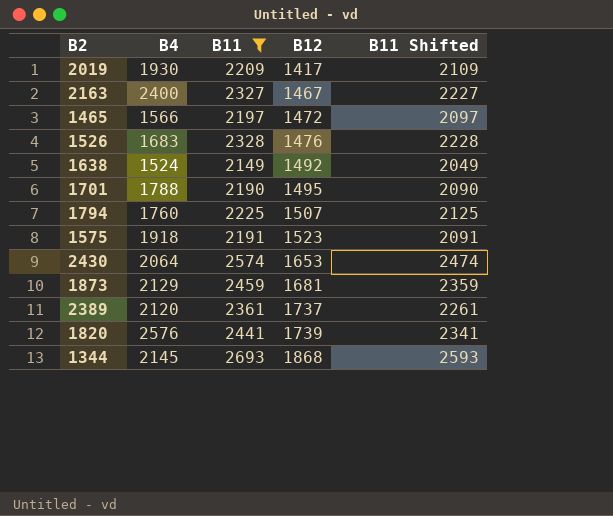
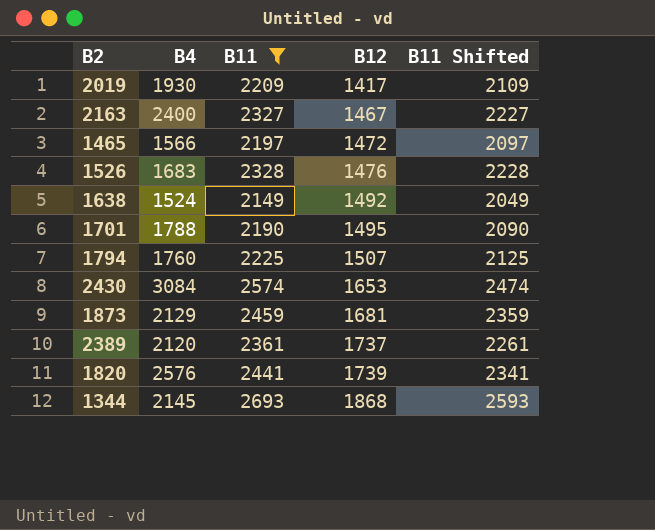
row 1575: 1918 | 2191 | 1523 | 2091 -> none
2430 | B4: 2064 -> 3084

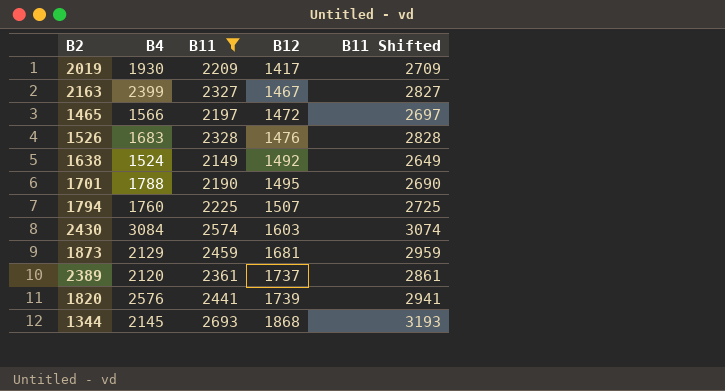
column B11 Shifted | formula: [B11] - 100 -> [B11] + 500
2163 | B4: 2400 -> 2399
2430 | B12: 1653 -> 1603

